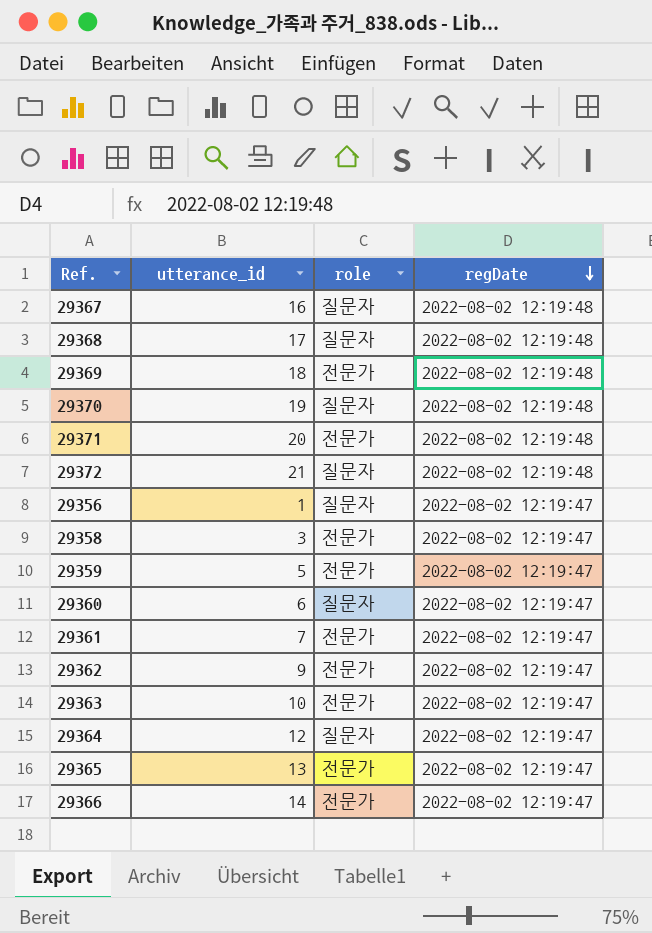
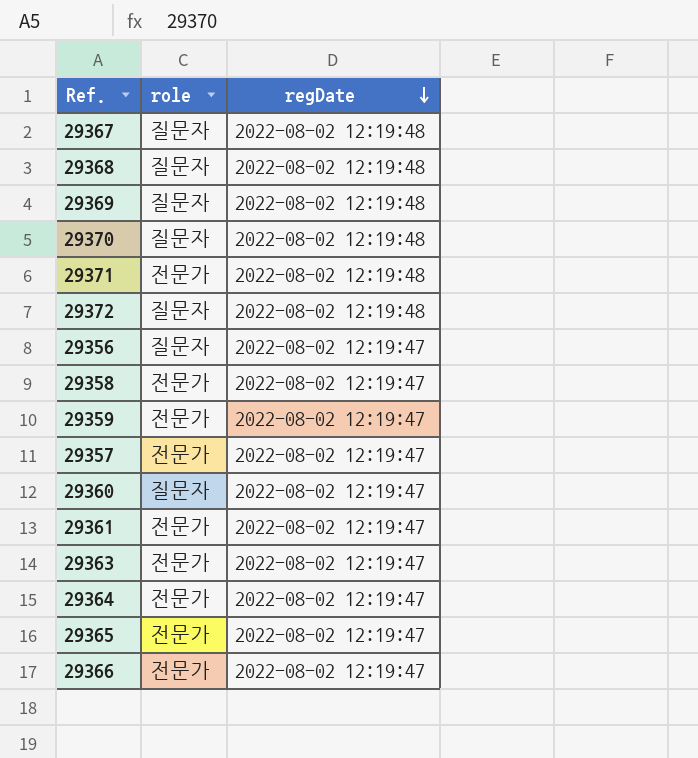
column utterance_id | position: 2 -> none
row 29362: 9 | 전문가 | 2022-08-02 12:19:47 -> none
29369 | role: 전문가 -> 질문자
row 29357: none -> 전문가 | 2022-08-02 12:19:47
29364 | role: 질문자 -> 전문가

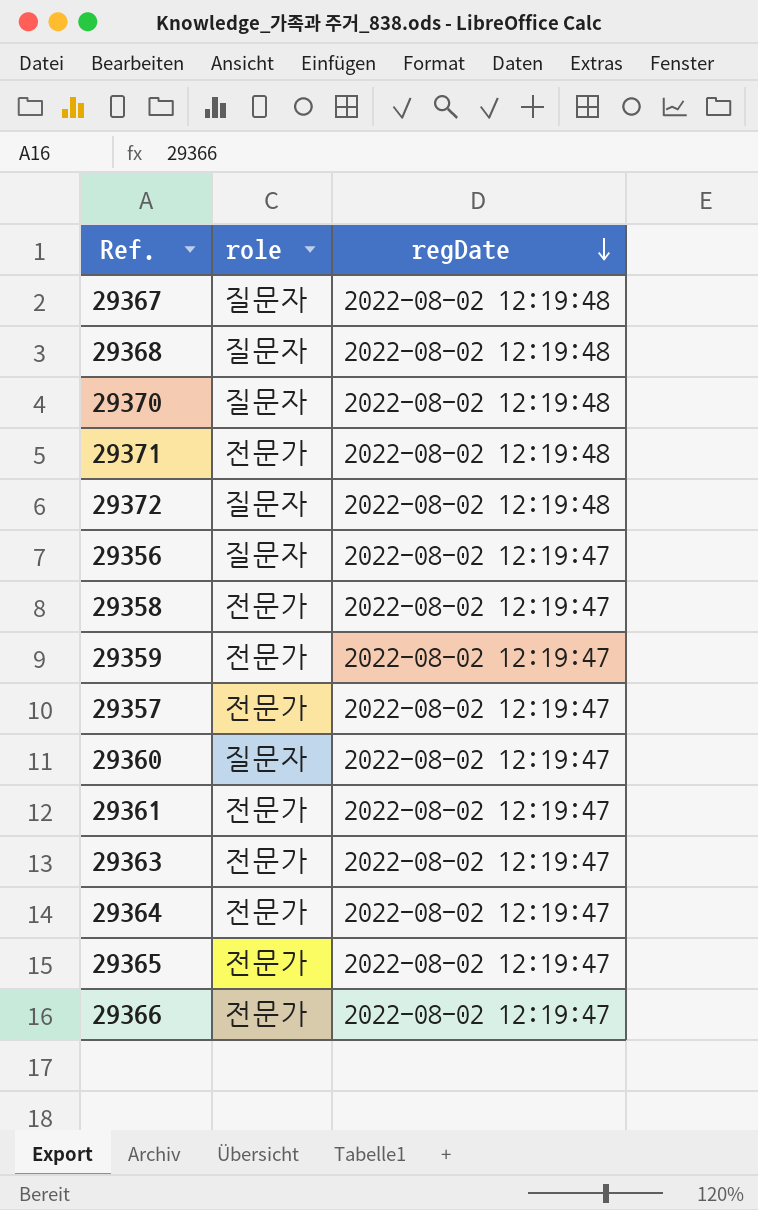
row 29369: 질문자 | 2022-08-02 12:19:48 -> none

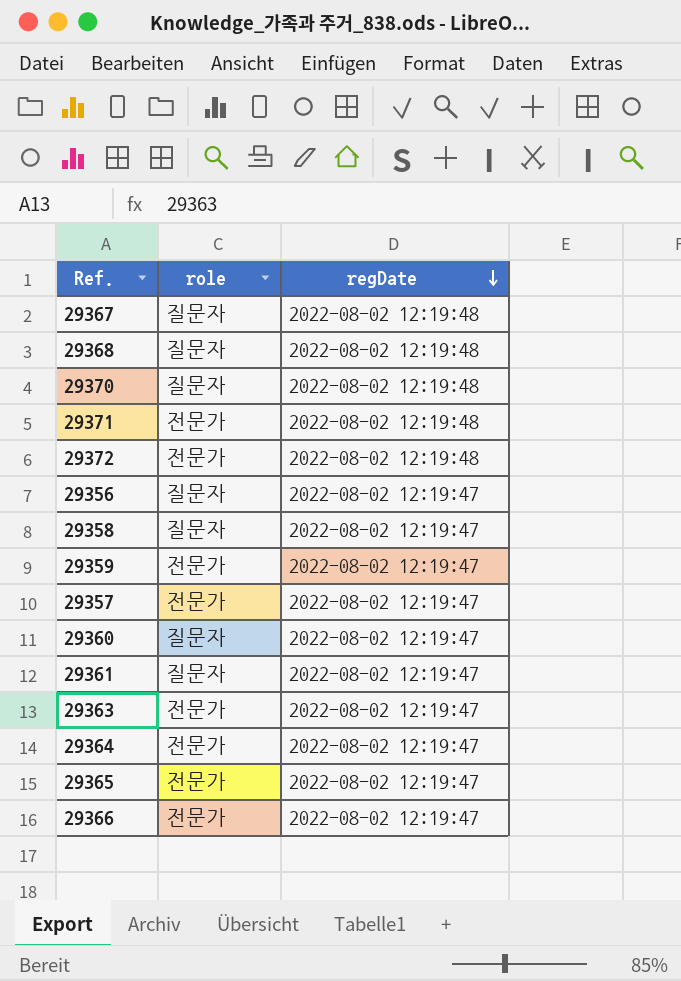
29372 | role: 질문자 -> 전문가
29358 | role: 전문가 -> 질문자
29361 | role: 전문가 -> 질문자

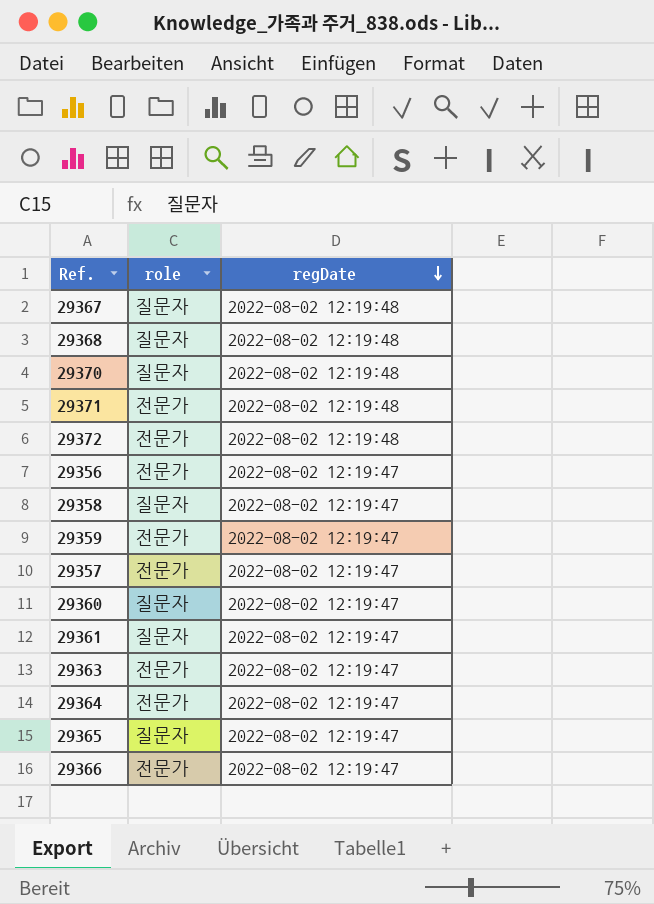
29356 | role: 질문자 -> 전문가
29365 | role: 전문가 -> 질문자

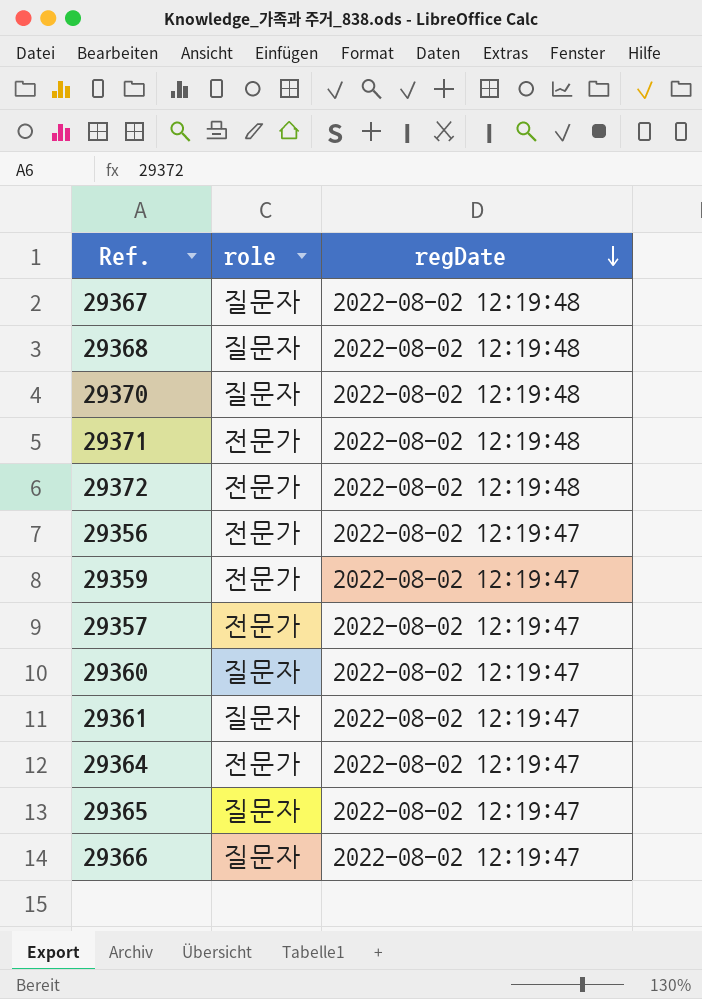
row 29358: 질문자 | 2022-08-02 12:19:47 -> none
row 29363: 전문가 | 2022-08-02 12:19:47 -> none
29366 | role: 전문가 -> 질문자

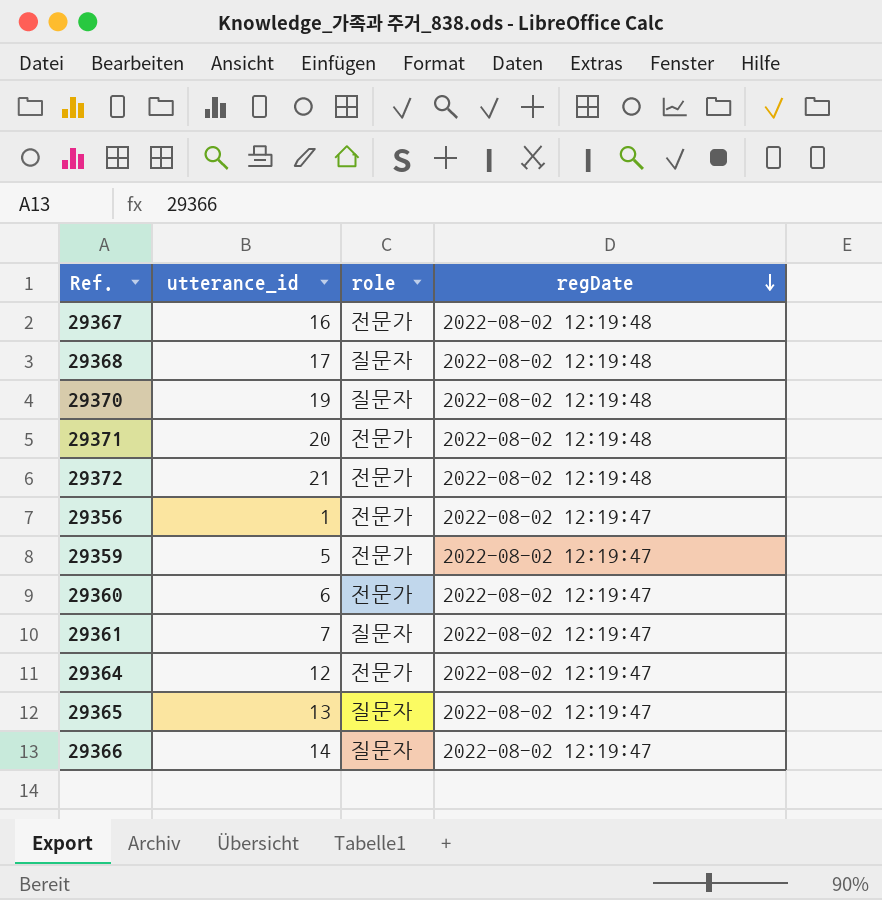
column utterance_id | position: none -> 2
row 29357: 전문가 | 2022-08-02 12:19:47 -> none
29367 | role: 질문자 -> 전문가
29360 | role: 질문자 -> 전문가

